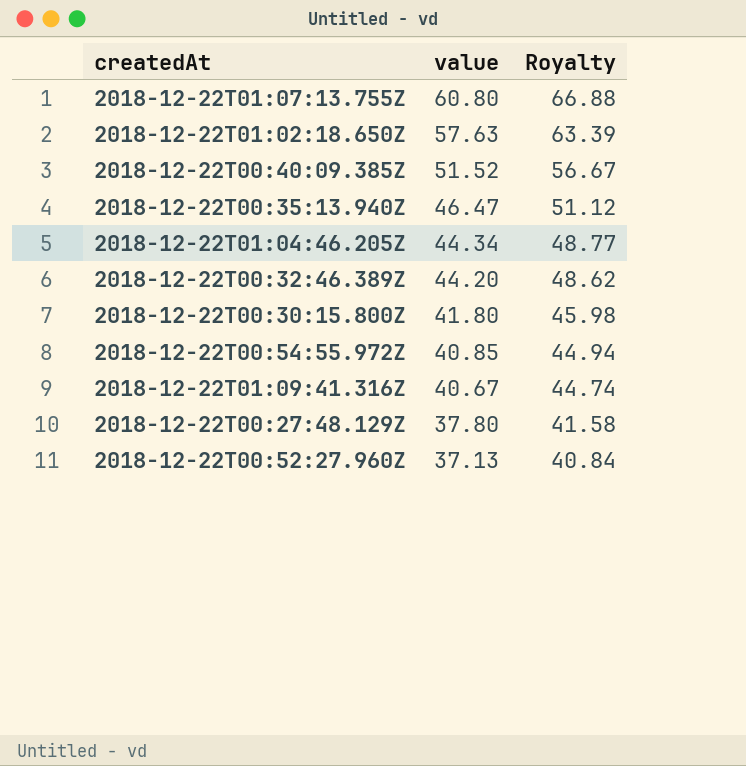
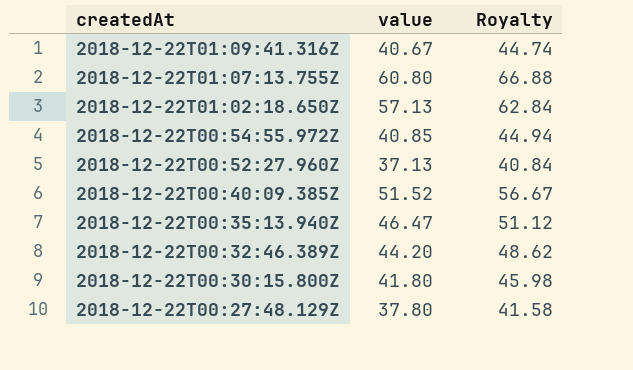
row order: value descending -> createdAt descending
row 2018-12-22T01:04:46.205Z: 44.34 | 48.77 -> none
2018-12-22T01:02:18.650Z | value: 57.63 -> 57.13
2018-12-22T01:02:18.650Z | Royalty: 63.39 -> 62.84

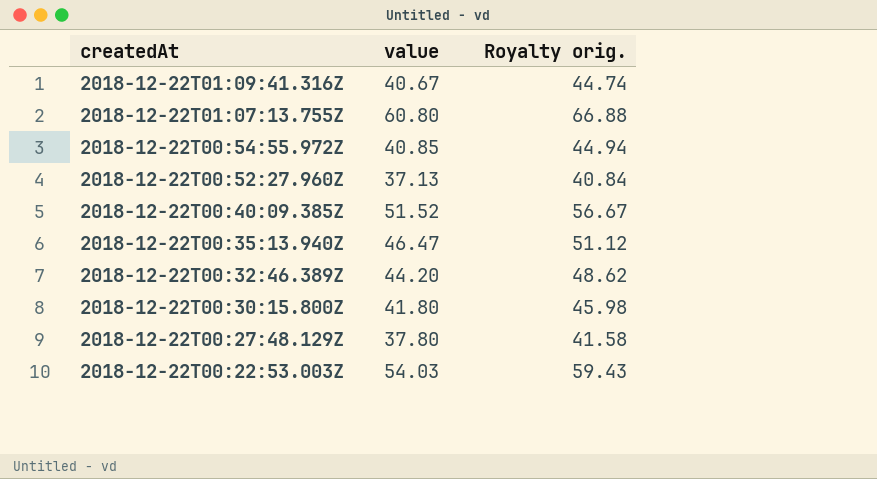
column name: Royalty -> Royalty orig.
row 2018-12-22T01:02:18.650Z: 57.13 | 62.84 -> none
row 2018-12-22T00:22:53.003Z: none -> 54.03 | 59.43

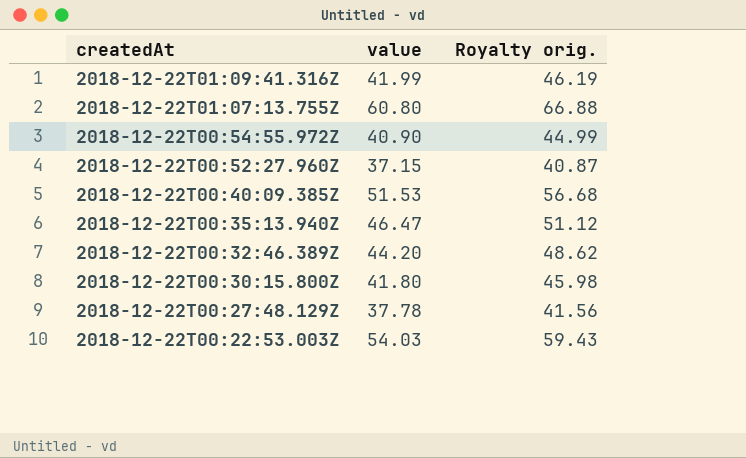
2018-12-22T01:09:41.316Z | value: 40.67 -> 41.99
2018-12-22T01:09:41.316Z | Royalty orig.: 44.74 -> 46.19
2018-12-22T00:54:55.972Z | value: 40.85 -> 40.90
2018-12-22T00:54:55.972Z | Royalty orig.: 44.94 -> 44.99
2018-12-22T00:52:27.960Z | value: 37.13 -> 37.15
2018-12-22T00:52:27.960Z | Royalty orig.: 40.84 -> 40.87
2018-12-22T00:40:09.385Z | value: 51.52 -> 51.53
2018-12-22T00:40:09.385Z | Royalty orig.: 56.67 -> 56.68
2018-12-22T00:27:48.129Z | value: 37.80 -> 37.78
2018-12-22T00:27:48.129Z | Royalty orig.: 41.58 -> 41.56

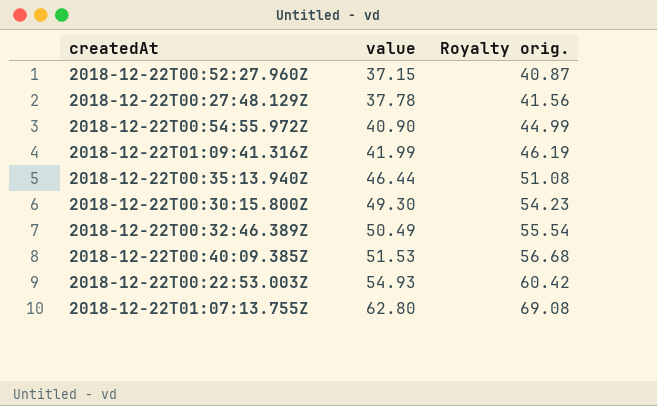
row order: createdAt descending -> value ascending
2018-12-22T00:35:13.940Z | value: 46.47 -> 46.44
2018-12-22T00:35:13.940Z | Royalty orig.: 51.12 -> 51.08
2018-12-22T00:30:15.800Z | value: 41.80 -> 49.30
2018-12-22T00:30:15.800Z | Royalty orig.: 45.98 -> 54.23
2018-12-22T00:32:46.389Z | value: 44.20 -> 50.49
2018-12-22T00:32:46.389Z | Royalty orig.: 48.62 -> 55.54
2018-12-22T00:22:53.003Z | value: 54.03 -> 54.93
2018-12-22T00:22:53.003Z | Royalty orig.: 59.43 -> 60.42
2018-12-22T01:07:13.755Z | value: 60.80 -> 62.80
2018-12-22T01:07:13.755Z | Royalty orig.: 66.88 -> 69.08

